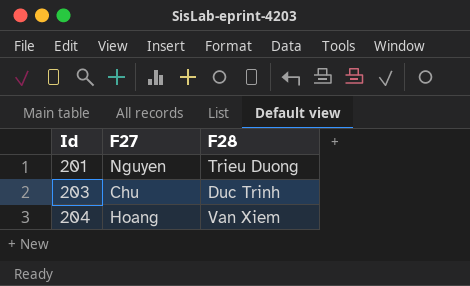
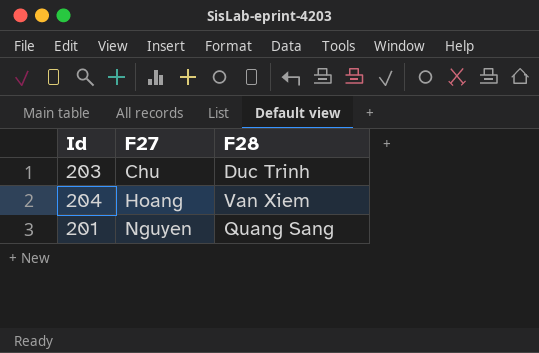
row order: Id ascending -> F27 ascending
201 | F28: Trieu Duong -> Quang Sang

